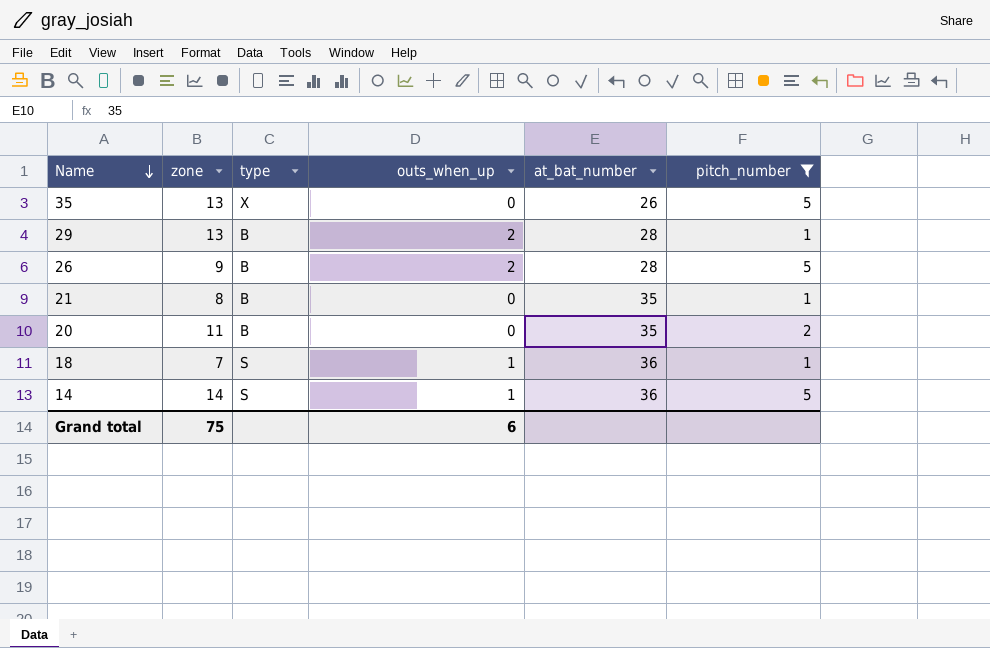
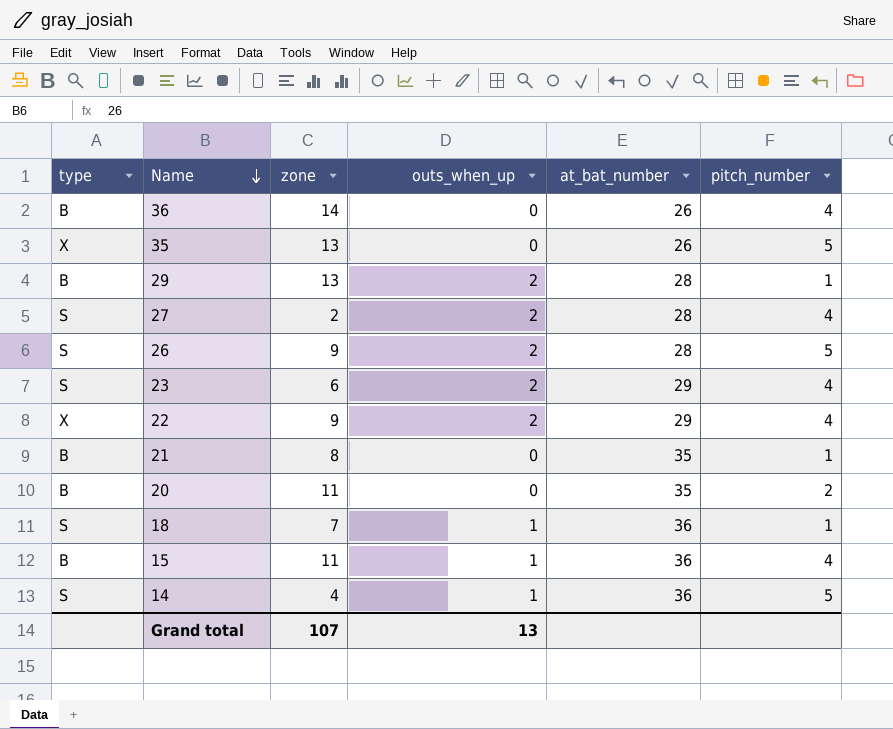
filter: pitch_number != 4 -> none
column type | position: 3 -> 1
26 | type: B -> S
14 | zone: 14 -> 4
Grand total | zone: 75 -> 107
Grand total | outs_when_up: 6 -> 13

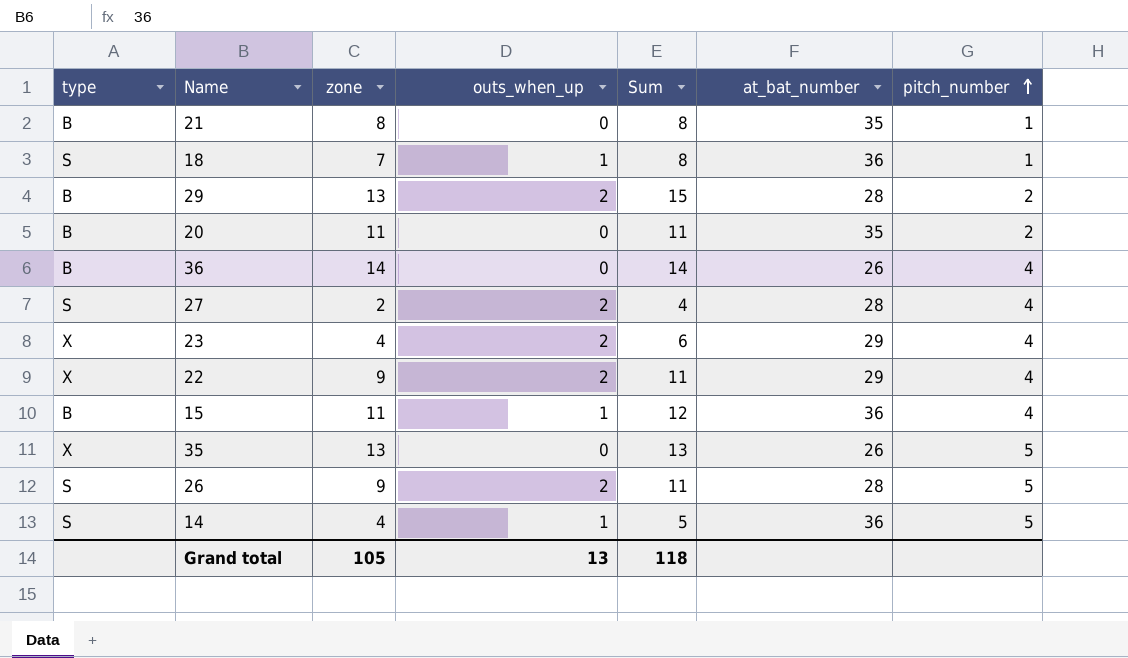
row order: Name descending -> pitch_number ascending
column Sum | formula: none -> [zone] + [outs_when_up]
29 | pitch_number: 1 -> 2
23 | type: S -> X
23 | zone: 6 -> 4
Grand total | zone: 107 -> 105

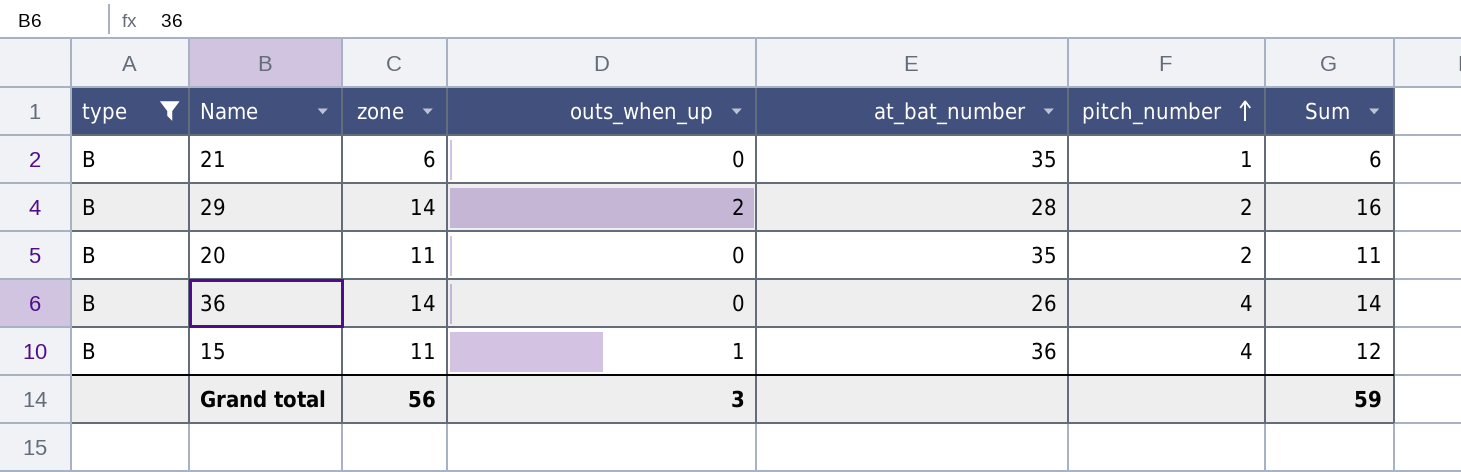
filter: none -> type = B
column Sum | position: 5 -> 7
21 | zone: 8 -> 6
21 | Sum: 8 -> 6
29 | zone: 13 -> 14
29 | Sum: 15 -> 16
Grand total | zone: 105 -> 56
Grand total | outs_when_up: 13 -> 3
Grand total | Sum: 118 -> 59

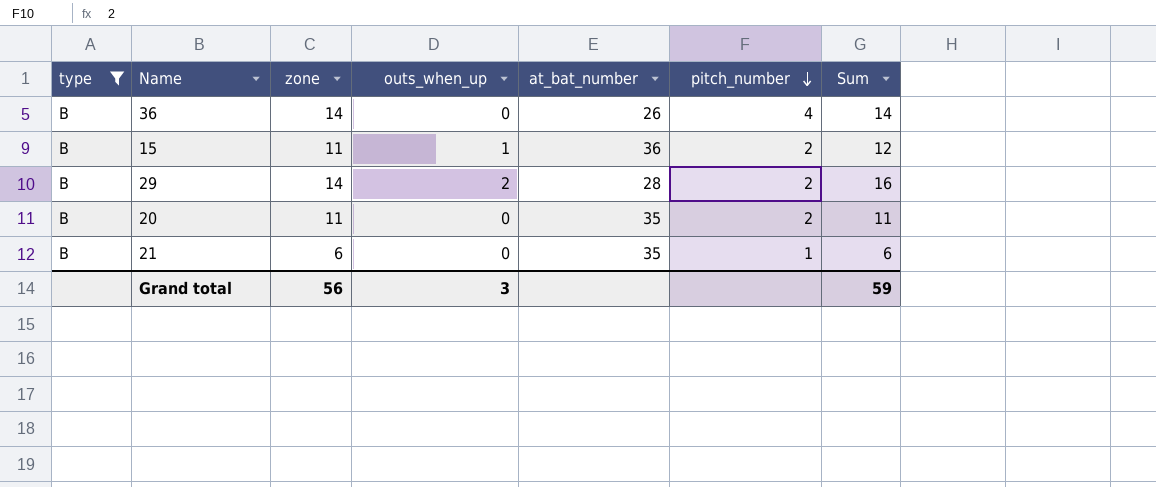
row order: pitch_number ascending -> pitch_number descending
15 | pitch_number: 4 -> 2

